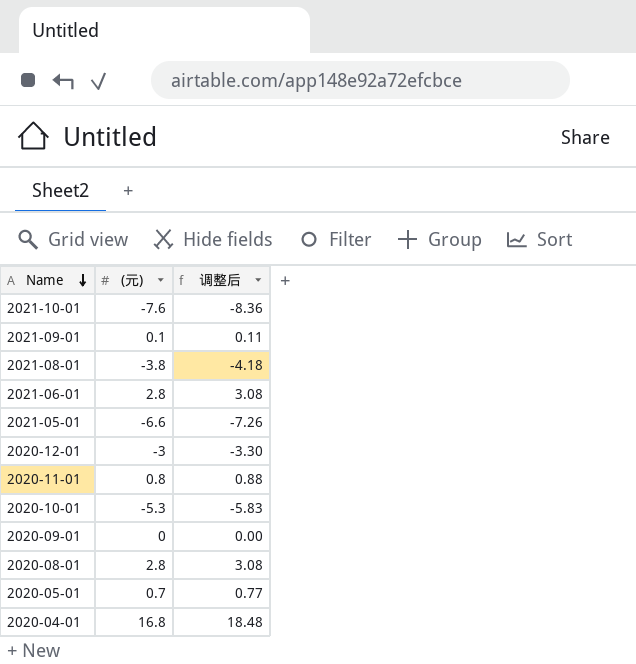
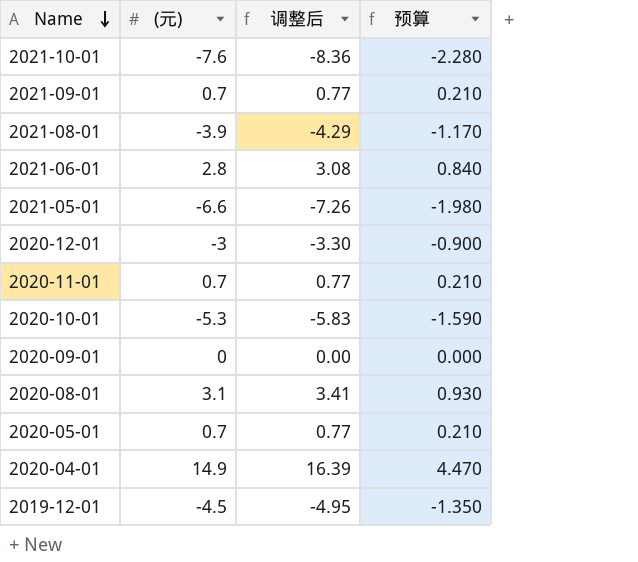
column 预算 | formula: none -> [(元)] * 0.3
2021-09-01 | (元): 0.1 -> 0.7
2021-09-01 | 调整后: 0.11 -> 0.77
2021-08-01 | (元): -3.8 -> -3.9
2021-08-01 | 调整后: -4.18 -> -4.29
2020-11-01 | (元): 0.8 -> 0.7
2020-11-01 | 调整后: 0.88 -> 0.77
2020-08-01 | (元): 2.8 -> 3.1
2020-08-01 | 调整后: 3.08 -> 3.41
2020-04-01 | (元): 16.8 -> 14.9
2020-04-01 | 调整后: 18.48 -> 16.39
row 2019-12-01: none -> -4.5 | -4.95 | -1.350

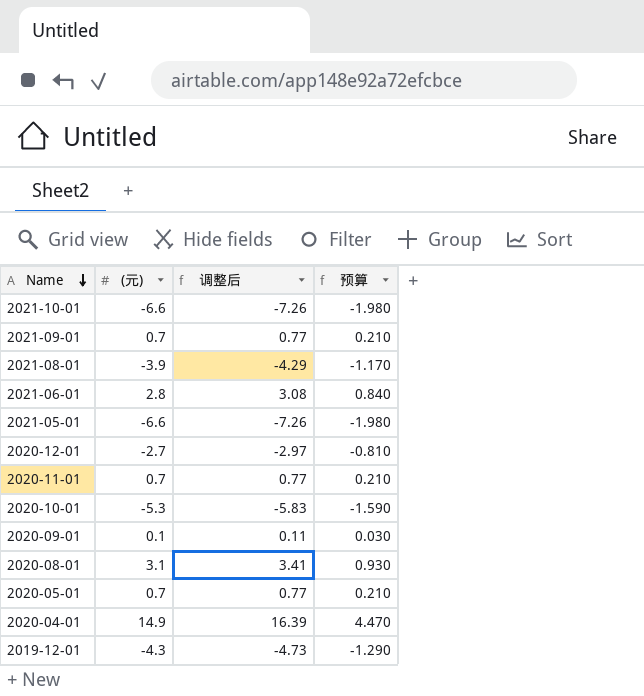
2021-10-01 | (元): -7.6 -> -6.6
2021-10-01 | 调整后: -8.36 -> -7.26
2021-10-01 | 预算: -2.280 -> -1.980
2020-12-01 | (元): -3 -> -2.7
2020-12-01 | 调整后: -3.30 -> -2.97
2020-12-01 | 预算: -0.900 -> -0.810
2020-09-01 | (元): 0 -> 0.1
2020-09-01 | 调整后: 0.00 -> 0.11
2020-09-01 | 预算: 0.000 -> 0.030
2019-12-01 | (元): -4.5 -> -4.3
2019-12-01 | 调整后: -4.95 -> -4.73
2019-12-01 | 预算: -1.350 -> -1.290

